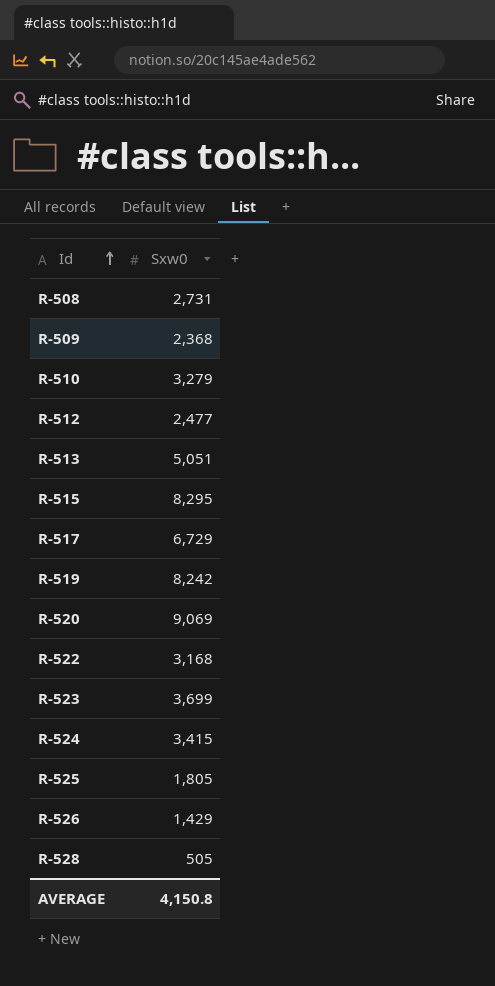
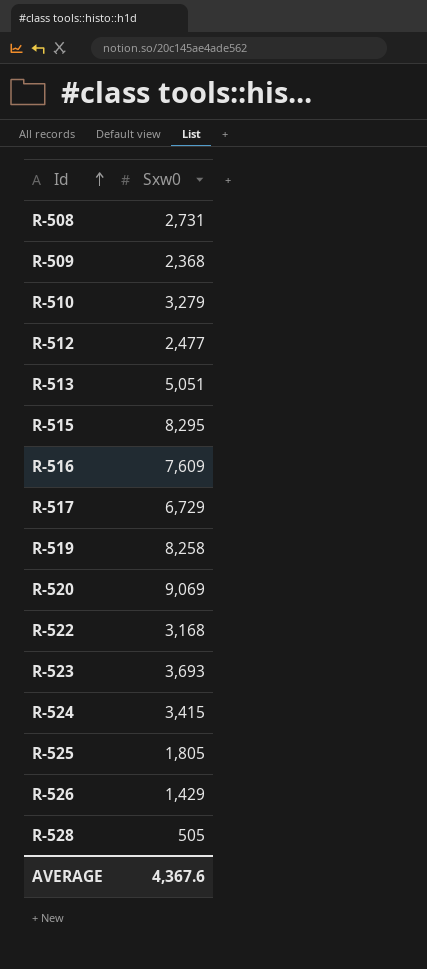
row R-516: none -> 7,609
R-519 | Sxw0: 8,242 -> 8,258
R-523 | Sxw0: 3,699 -> 3,693
AVERAGE | Sxw0: 4,150.8 -> 4,367.6

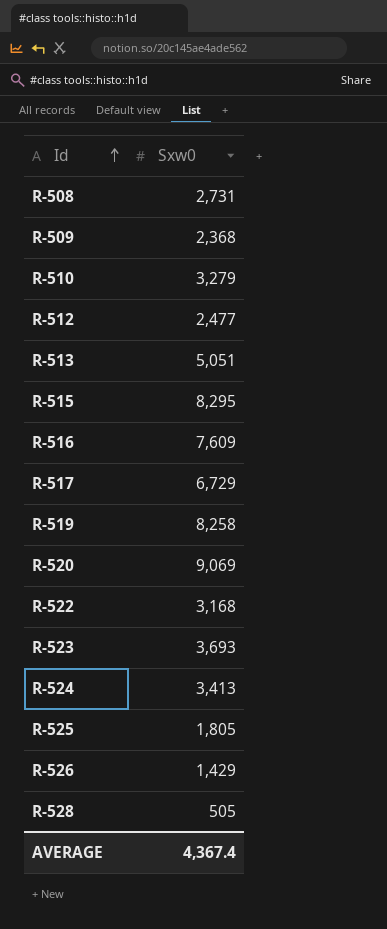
R-524 | Sxw0: 3,415 -> 3,413
AVERAGE | Sxw0: 4,367.6 -> 4,367.4

